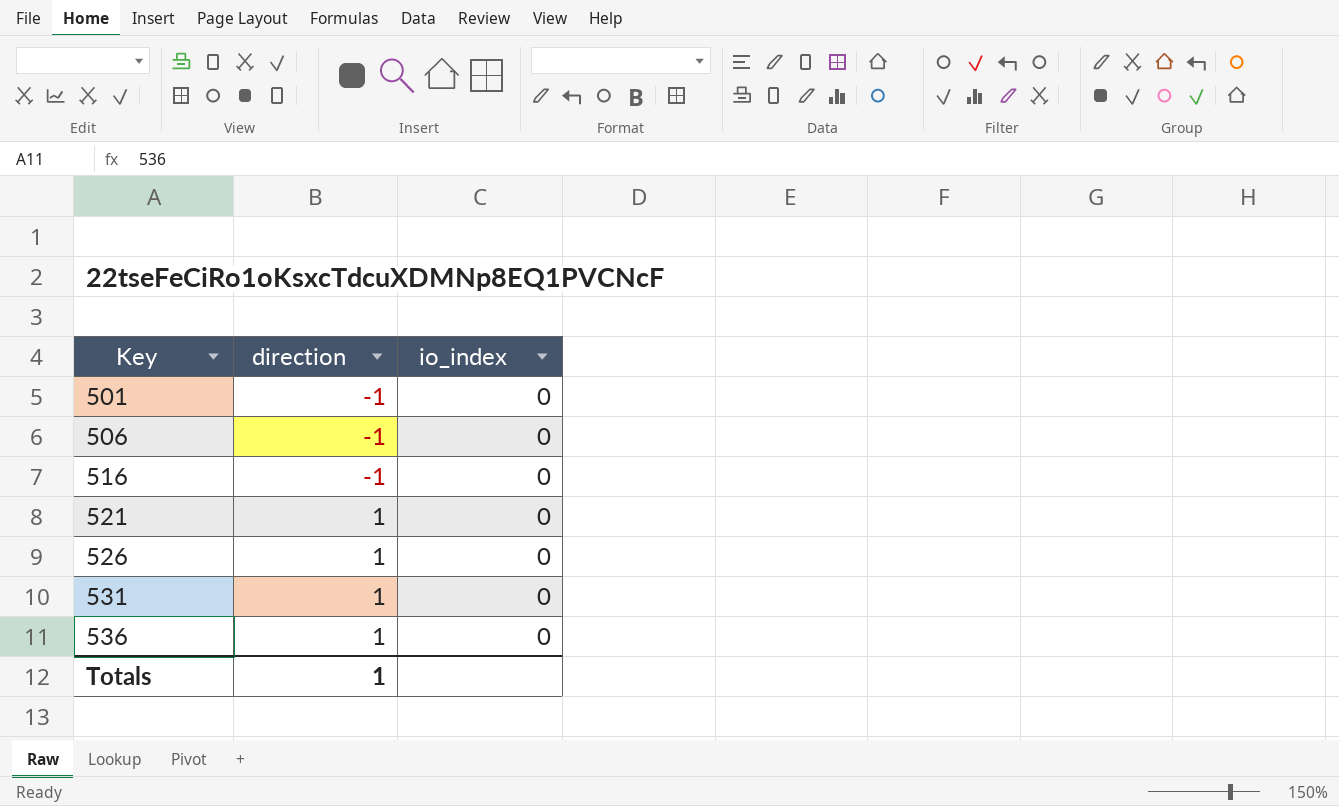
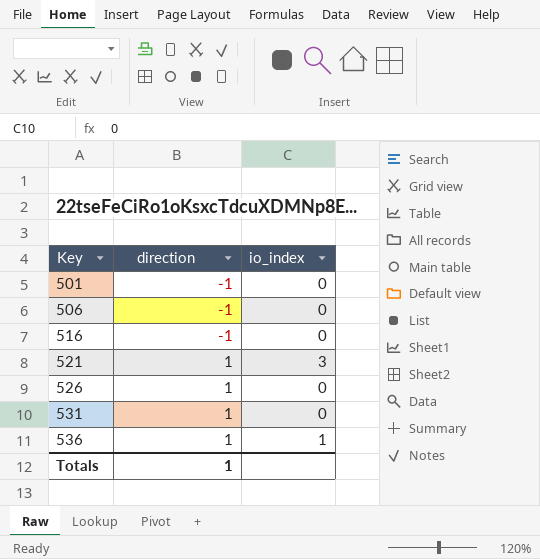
521 | io_index: 0 -> 3
536 | io_index: 0 -> 1

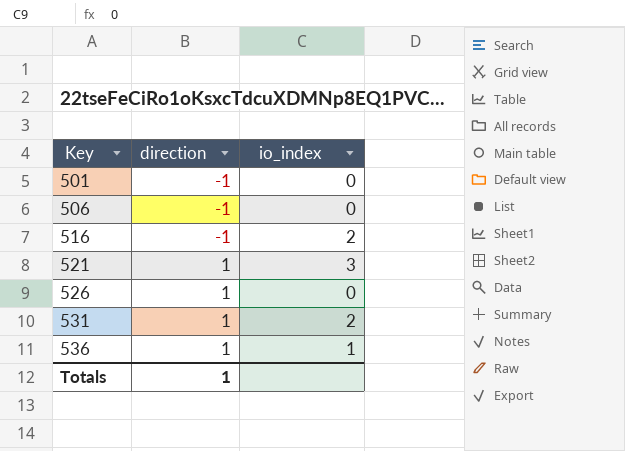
516 | io_index: 0 -> 2
531 | io_index: 0 -> 2

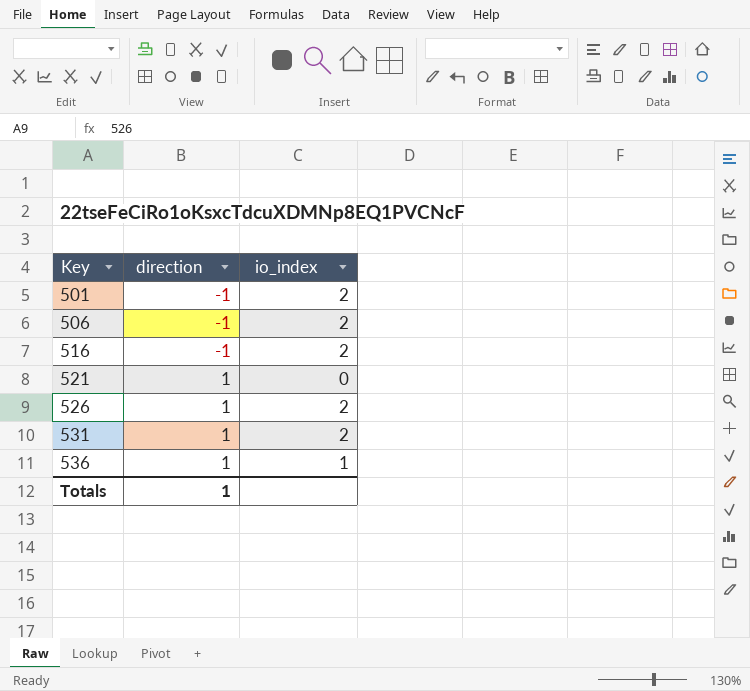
501 | io_index: 0 -> 2
506 | io_index: 0 -> 2
521 | io_index: 3 -> 0
526 | io_index: 0 -> 2

